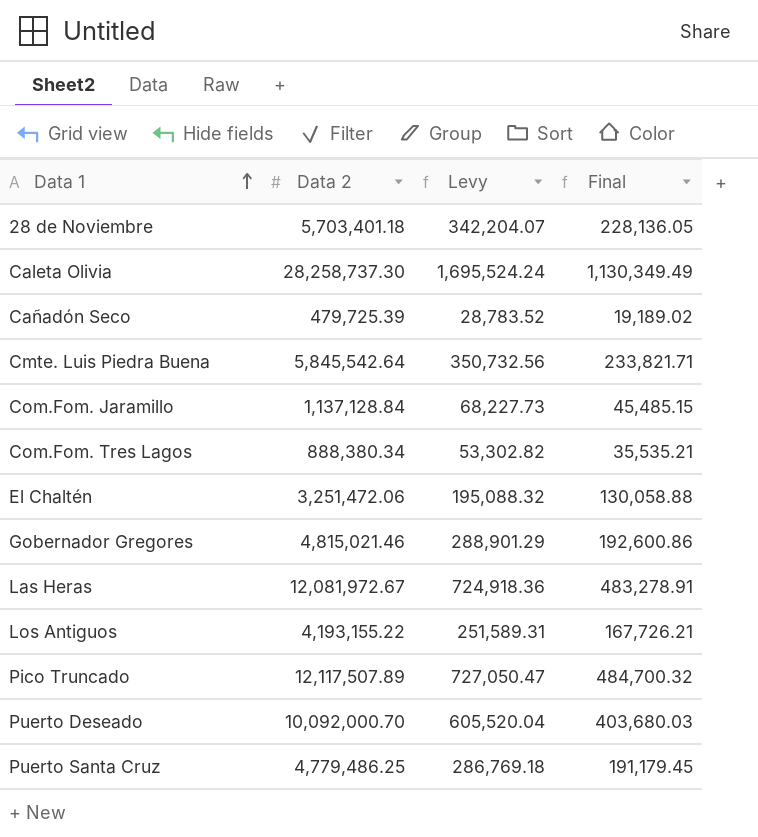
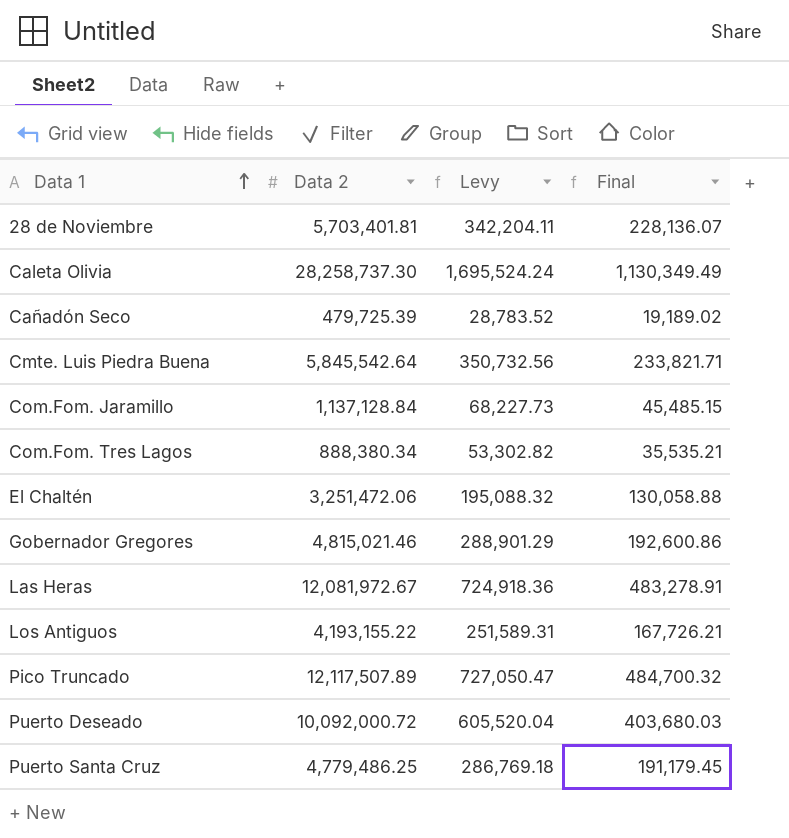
28 de Noviembre | Data 2: 5,703,401.18 -> 5,703,401.81
28 de Noviembre | Levy: 342,204.07 -> 342,204.11
28 de Noviembre | Final: 228,136.05 -> 228,136.07
Puerto Deseado | Data 2: 10,092,000.70 -> 10,092,000.72

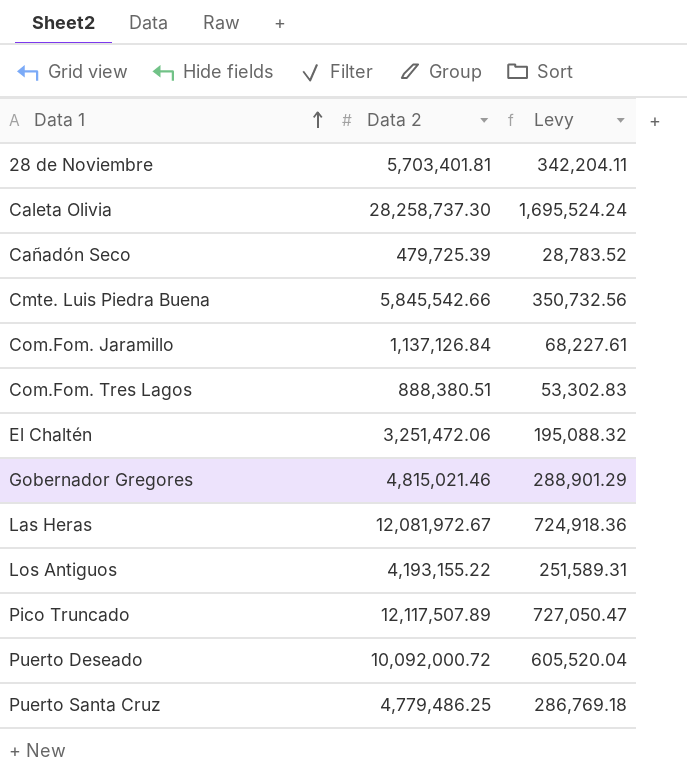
column Final | formula: [Data 2] * 0.04 -> none
Cmte. Luis Piedra Buena | Data 2: 5,845,542.64 -> 5,845,542.66
Com.Fom. Jaramillo | Data 2: 1,137,128.84 -> 1,137,126.84
Com.Fom. Jaramillo | Levy: 68,227.73 -> 68,227.61
Com.Fom. Tres Lagos | Data 2: 888,380.34 -> 888,380.51
Com.Fom. Tres Lagos | Levy: 53,302.82 -> 53,302.83

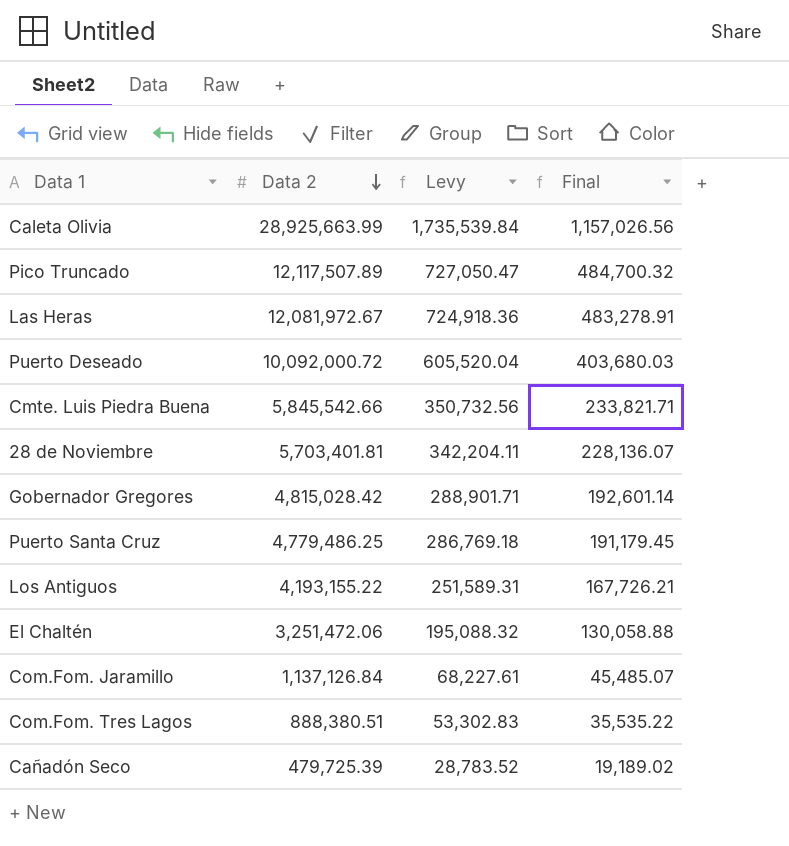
row order: Data 1 ascending -> Data 2 descending
column Final | formula: none -> [Data 2] * 0.04
Caleta Olivia | Data 2: 28,258,737.30 -> 28,925,663.99
Caleta Olivia | Levy: 1,695,524.24 -> 1,735,539.84
Gobernador Gregores | Data 2: 4,815,021.46 -> 4,815,028.42
Gobernador Gregores | Levy: 288,901.29 -> 288,901.71

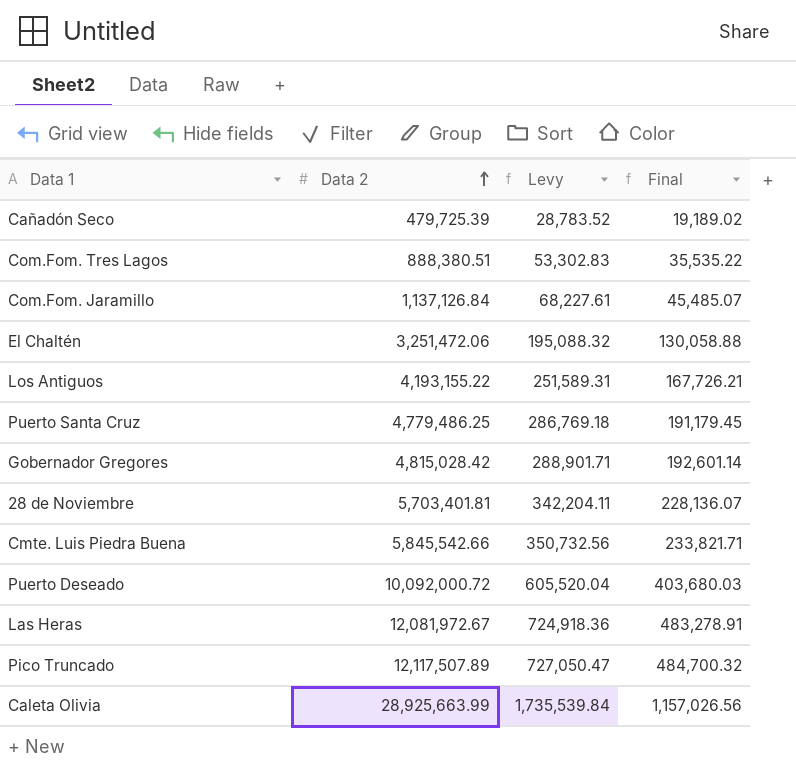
row order: Data 2 descending -> Data 2 ascending

